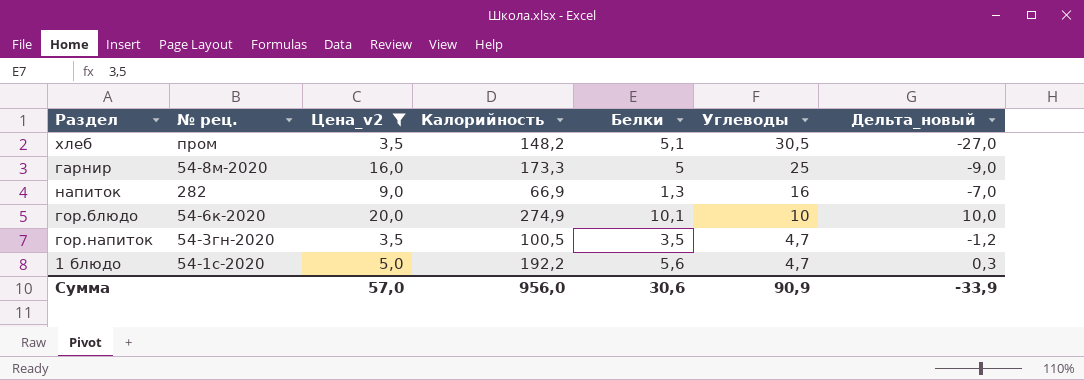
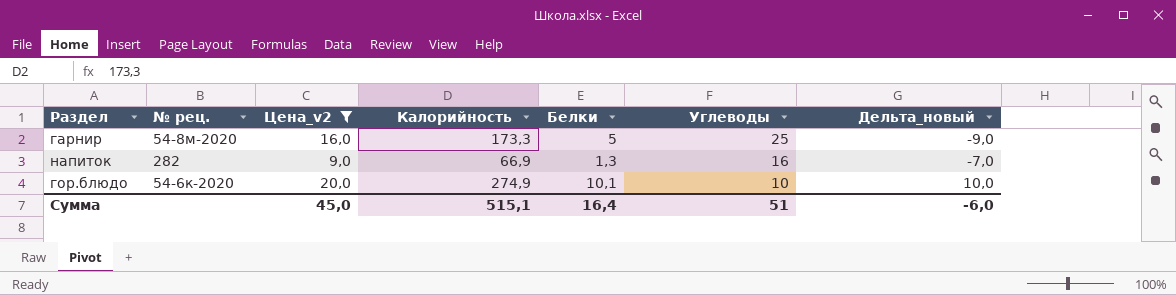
row хлеб: пром | 3,5 | 148,2 | 5,1 | 30,5 | -27,0 -> none
row гор.напиток: 54-3гн-2020 | 3,5 | 100,5 | 3,5 | 4,7 | -1,2 -> none
row 1 блюдо: 54-1с-2020 | 5,0 | 192,2 | 5,6 | 4,7 | 0,3 -> none
Сумма | Цена_v2: 57,0 -> 45,0
Сумма | Калорийность: 956,0 -> 515,1
Сумма | Белки: 30,6 -> 16,4
Сумма | Углеводы: 90,9 -> 51
Сумма | Дельта_новый: -33,9 -> -6,0

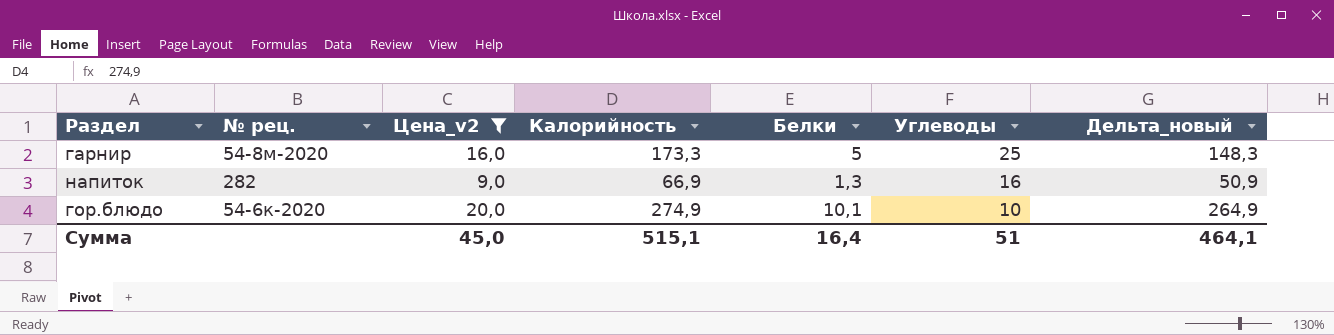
column Дельта_новый | formula: [Цена_v2] - [Углеводы] -> [Калорийность] - [Углеводы]
Сумма | Дельта_новый: -6,0 -> 464,1

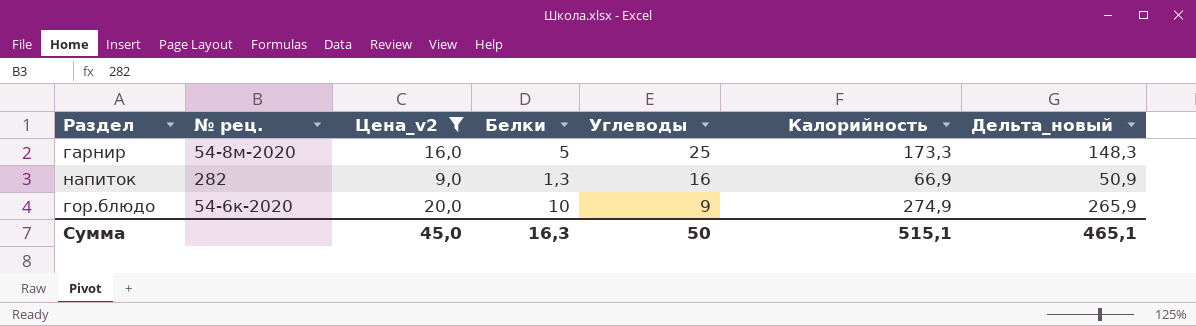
column Калорийность | position: 4 -> 6
гор.блюдо | Белки: 10,1 -> 10
гор.блюдо | Углеводы: 10 -> 9
гор.блюдо | Дельта_новый: 264,9 -> 265,9
Сумма | Белки: 16,4 -> 16,3
Сумма | Углеводы: 51 -> 50
Сумма | Дельта_новый: 464,1 -> 465,1

